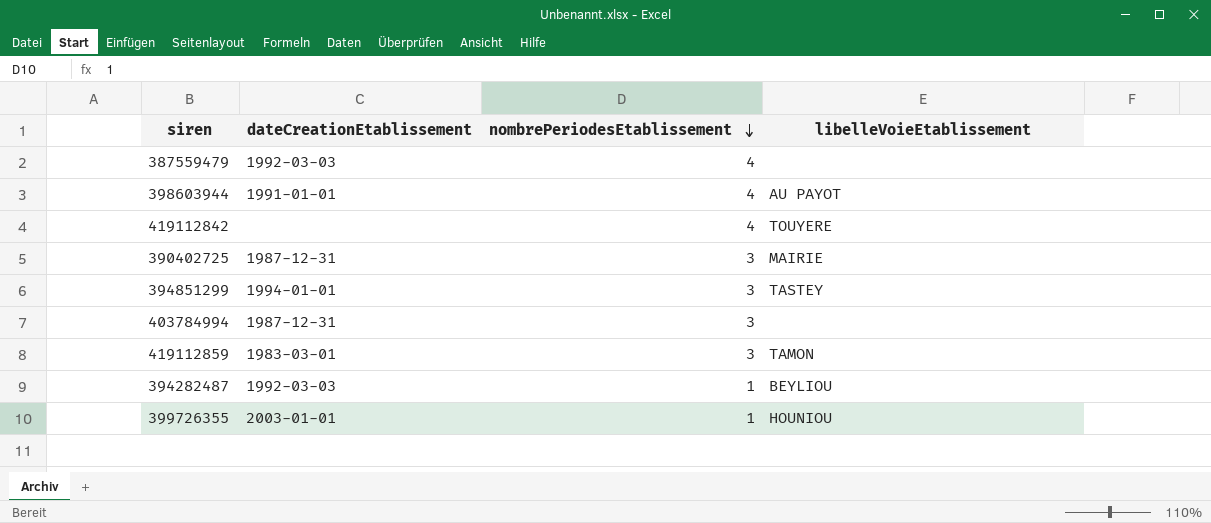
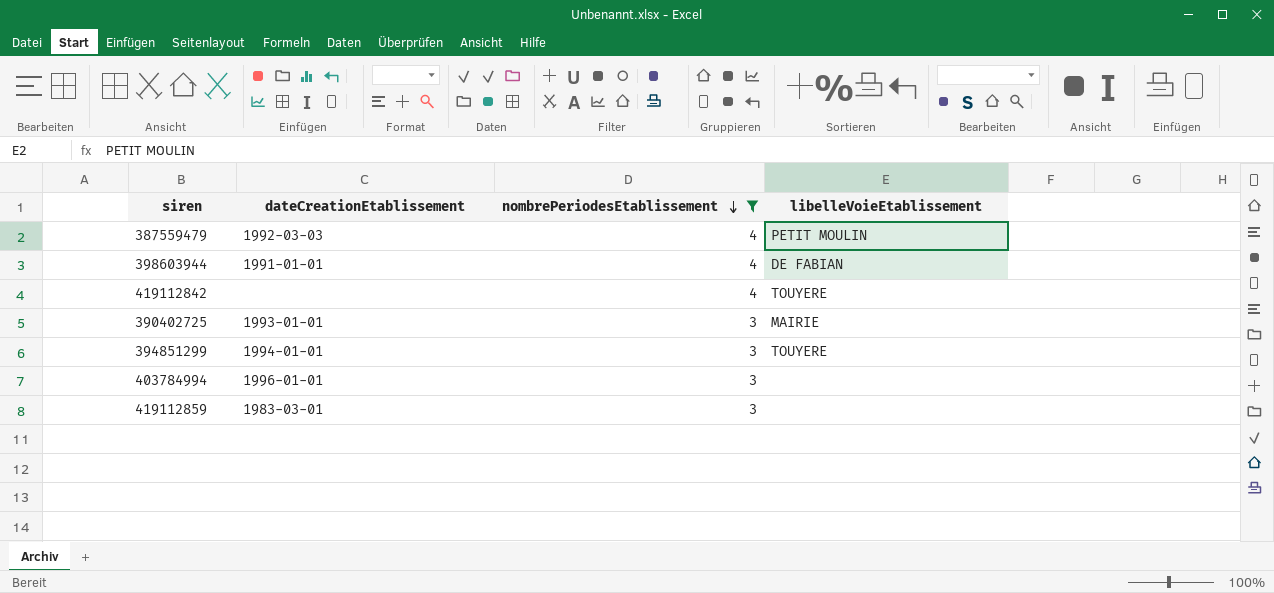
filter: none -> nombrePeriodesEtablissement != 1
387559479 | libelleVoieEtablissement: none -> PETIT MOULIN
398603944 | libelleVoieEtablissement: AU PAYOT -> DE FABIAN
390402725 | dateCreationEtablissement: 1987-12-31 -> 1993-01-01
394851299 | libelleVoieEtablissement: TASTEY -> TOUYERE
403784994 | dateCreationEtablissement: 1987-12-31 -> 1996-01-01
419112859 | libelleVoieEtablissement: TAMON -> none

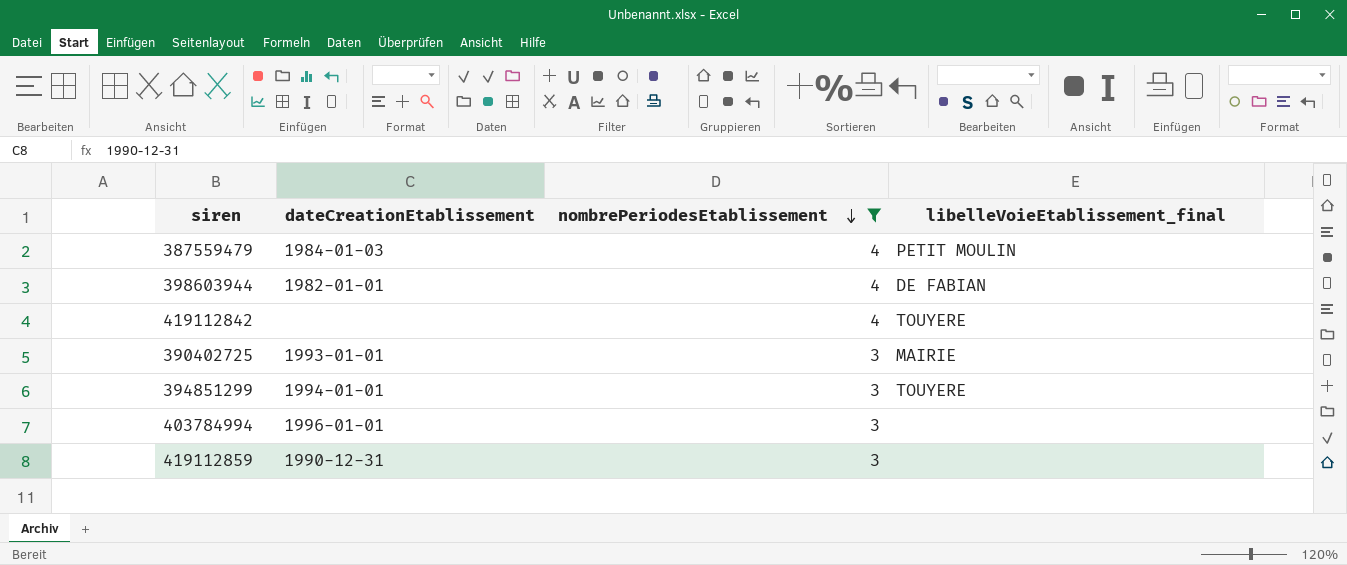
column name: libelleVoieEtablissement -> libelleVoieEtablissement_final
387559479 | dateCreationEtablissement: 1992-03-03 -> 1984-01-03
398603944 | dateCreationEtablissement: 1991-01-01 -> 1982-01-01
419112859 | dateCreationEtablissement: 1983-03-01 -> 1990-12-31

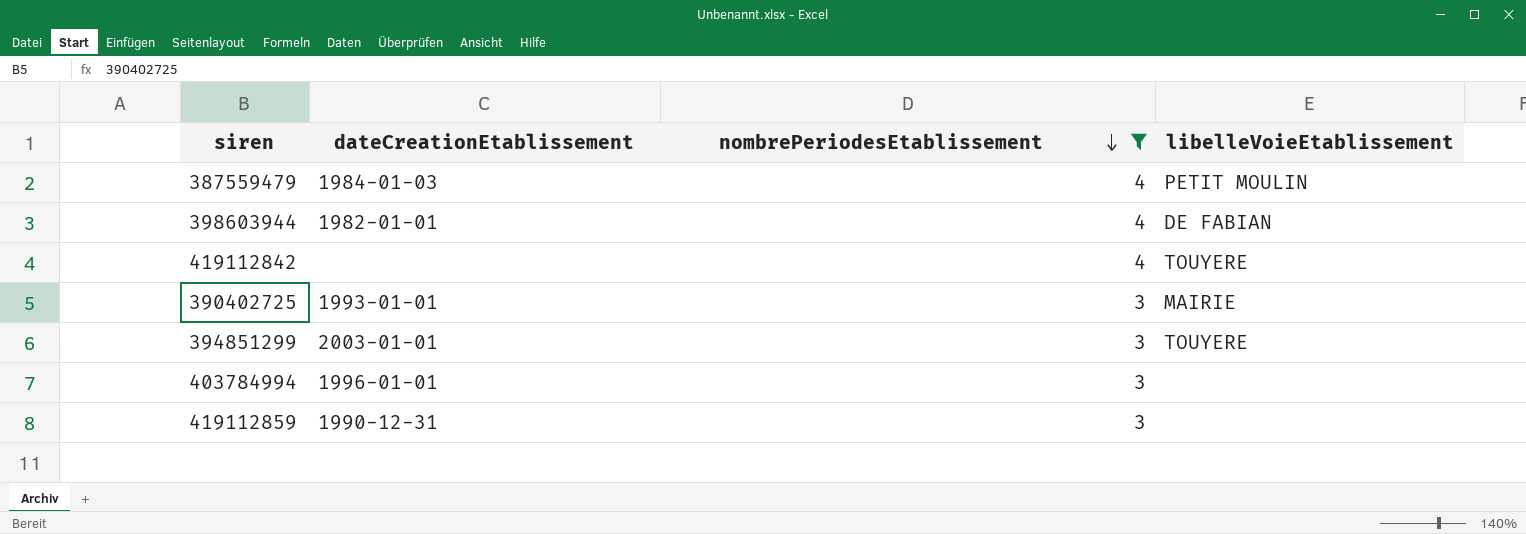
column name: libelleVoieEtablissement_final -> libelleVoieEtablissement
394851299 | dateCreationEtablissement: 1994-01-01 -> 2003-01-01

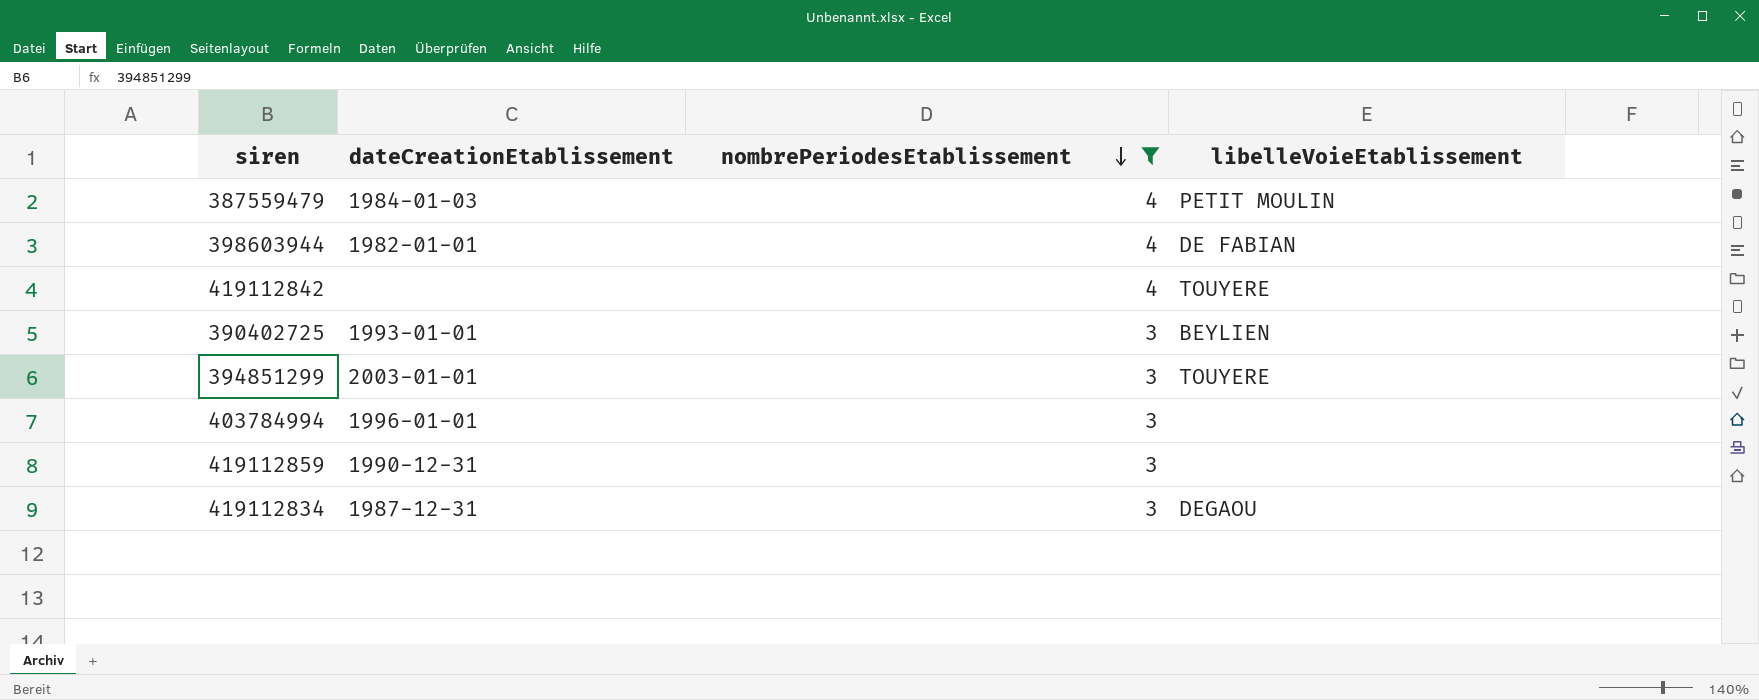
390402725 | libelleVoieEtablissement: MAIRIE -> BEYLIEN
row 419112834: none -> 1987-12-31 | 3 | DEGAOU

